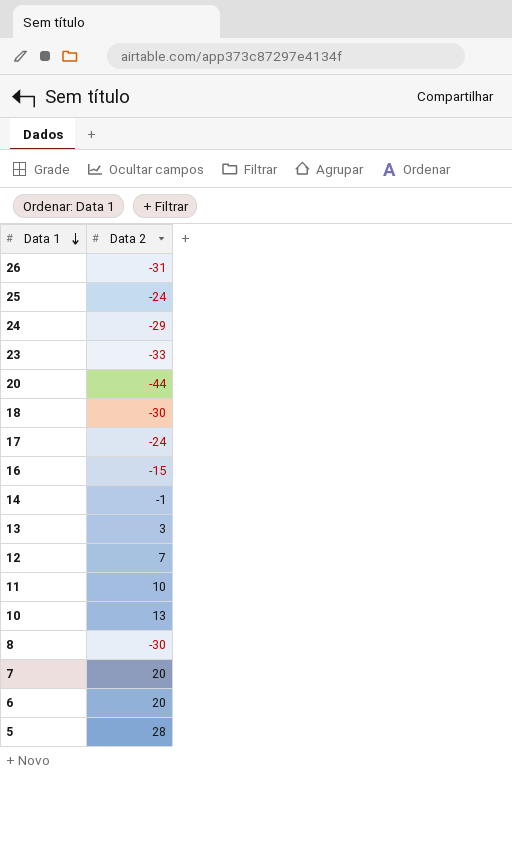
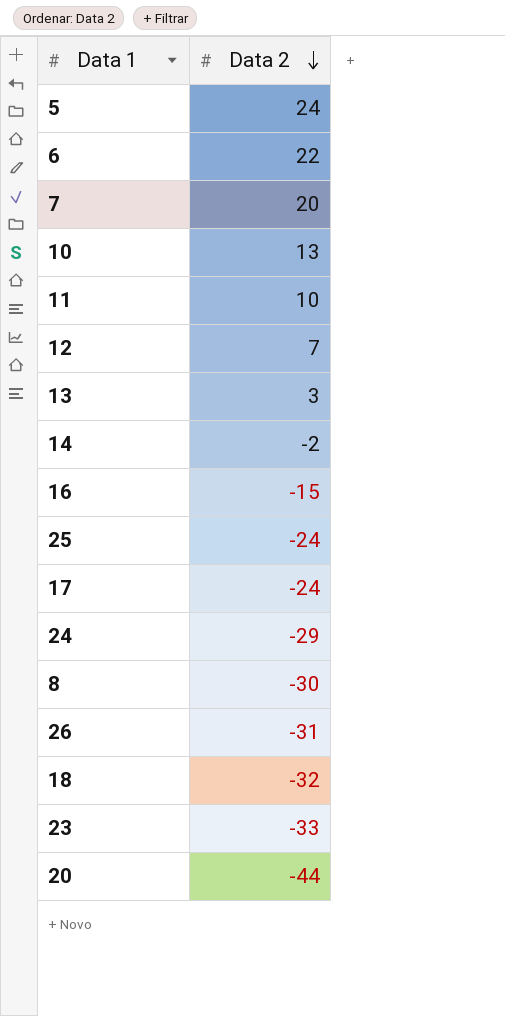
row order: Data 1 descending -> Data 2 descending
5 | Data 2: 28 -> 24
6 | Data 2: 20 -> 22
14 | Data 2: -1 -> -2
18 | Data 2: -30 -> -32

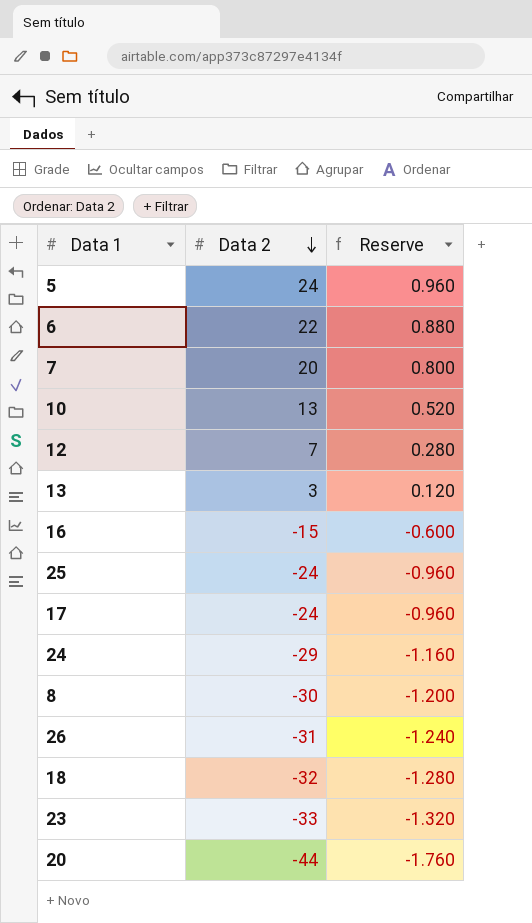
column Reserve | formula: none -> [Data 2] * 0.04
row 11: 10 -> none
row 14: -2 -> none

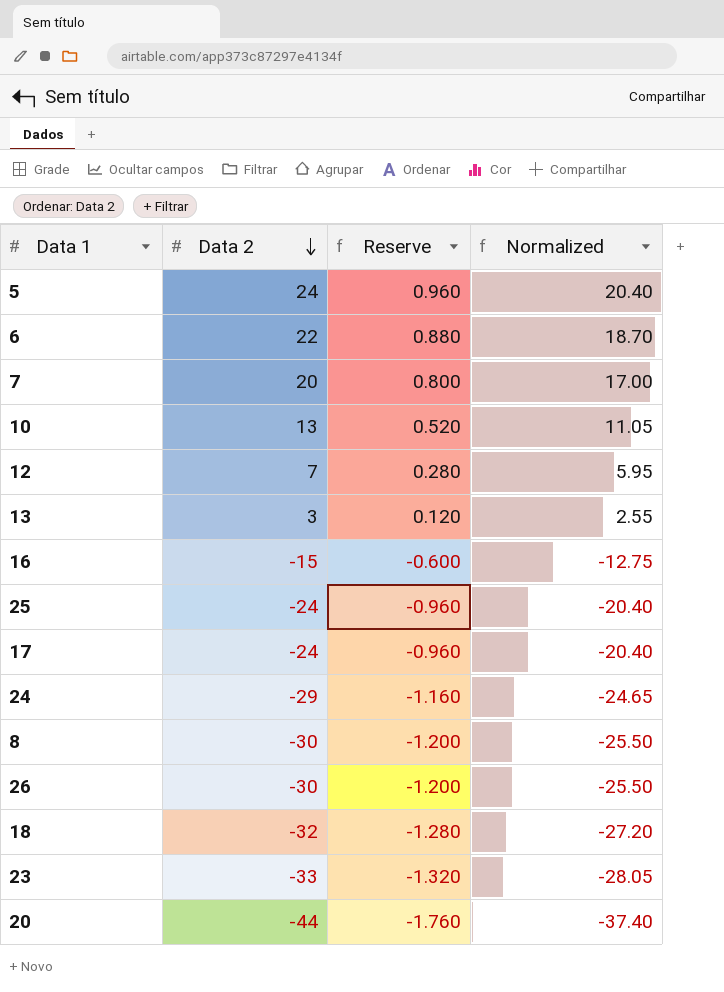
column Normalized | formula: none -> [Data 2] * 0.85
26 | Data 2: -31 -> -30
26 | Reserve: -1.240 -> -1.200

